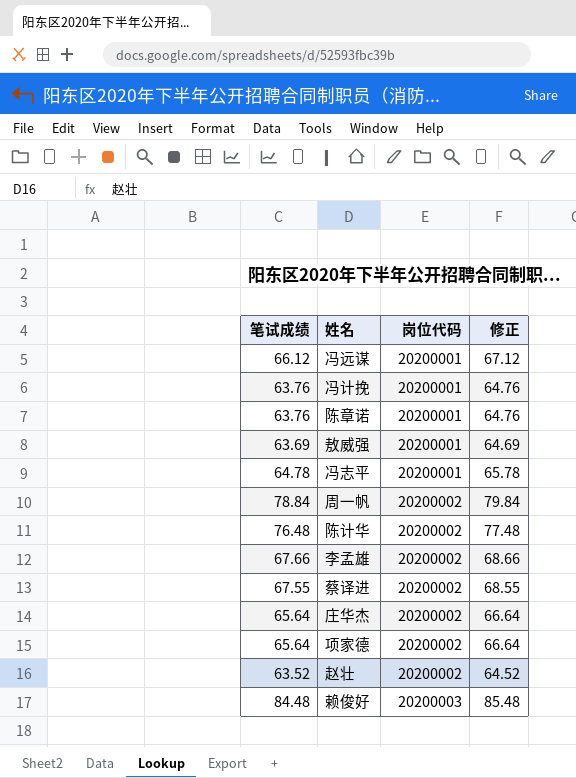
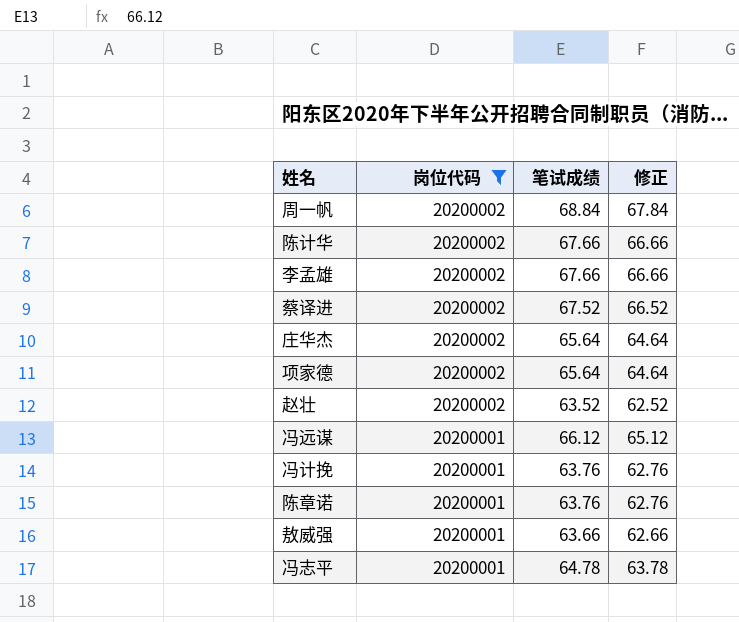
filter: none -> 岗位代码 != 20200003
row order: 岗位代码 ascending -> 岗位代码 descending
column 笔试成绩 | position: 1 -> 3
column 修正 | formula: [笔试成绩] + 1 -> [笔试成绩] - 1
周一帆 | 笔试成绩: 78.84 -> 68.84
陈计华 | 笔试成绩: 76.48 -> 67.66
蔡译进 | 笔试成绩: 67.55 -> 67.52
敖威强 | 笔试成绩: 63.69 -> 63.66

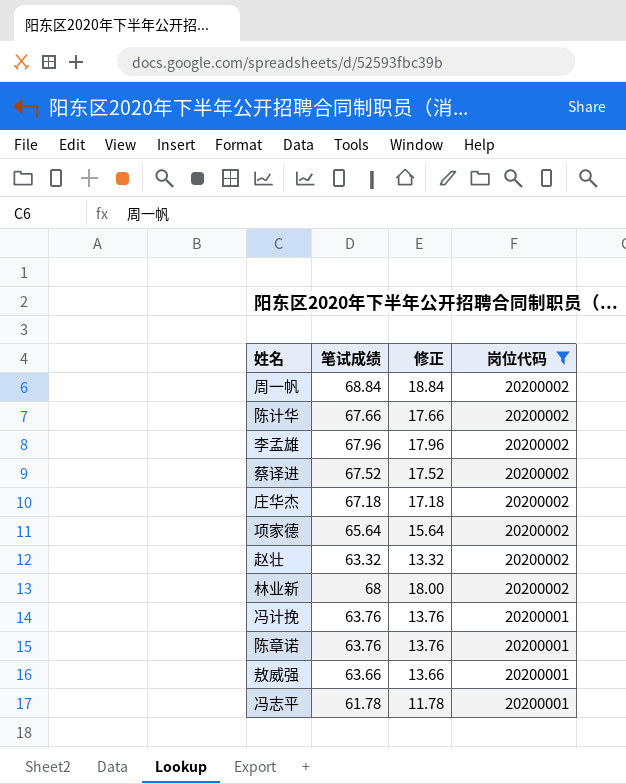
column 修正 | formula: [笔试成绩] - 1 -> [笔试成绩] - 50
column 岗位代码 | position: 2 -> 4
row 冯远谋: 20200001 | 66.12 | 65.12 -> none
李孟雄 | 笔试成绩: 67.66 -> 67.96
庄华杰 | 笔试成绩: 65.64 -> 67.18
赵壮 | 笔试成绩: 63.52 -> 63.32
row 林业新: none -> 68 | 18.00 | 20200002
冯志平 | 笔试成绩: 64.78 -> 61.78

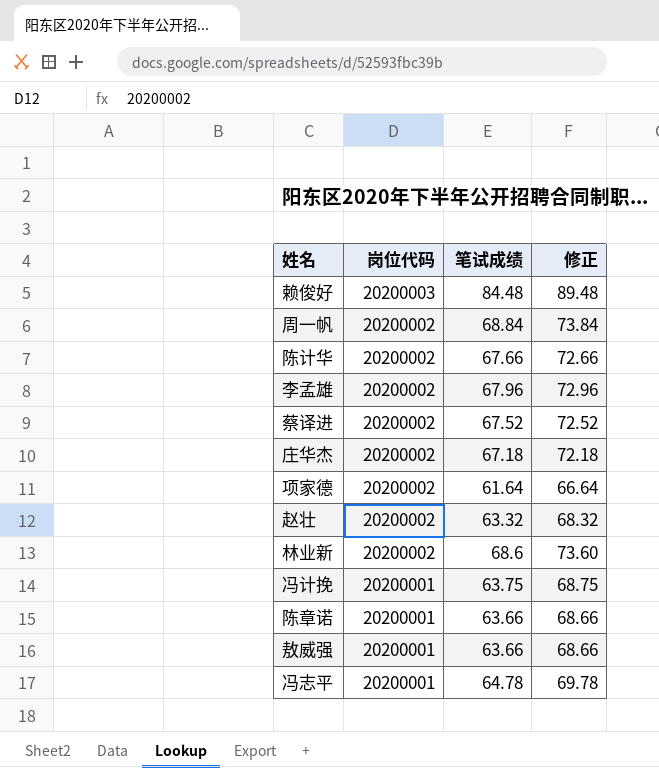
filter: 岗位代码 != 20200003 -> none
column 岗位代码 | position: 4 -> 2
column 修正 | formula: [笔试成绩] - 50 -> [笔试成绩] + 5
项家德 | 笔试成绩: 65.64 -> 61.64
林业新 | 笔试成绩: 68 -> 68.6
冯计挽 | 笔试成绩: 63.76 -> 63.75
陈章诺 | 笔试成绩: 63.76 -> 63.66
冯志平 | 笔试成绩: 61.78 -> 64.78

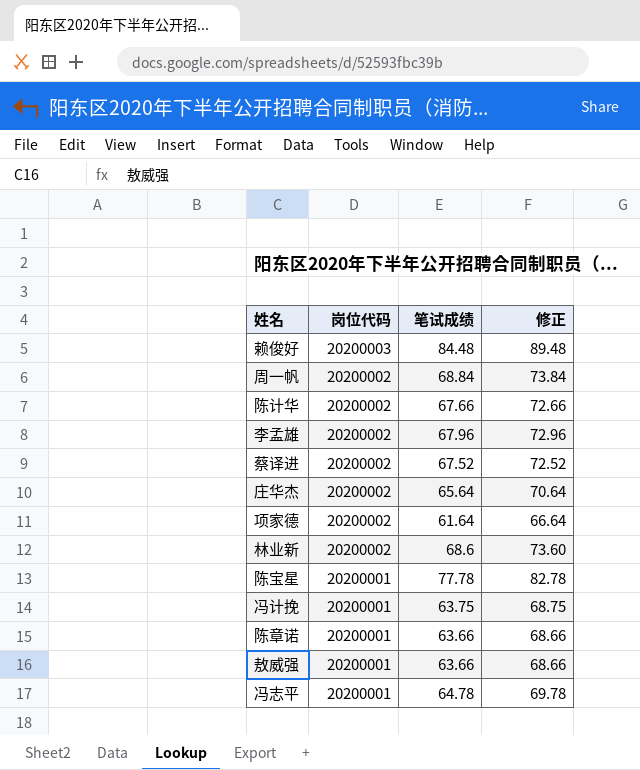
row 赵壮: 20200002 | 63.32 | 68.32 -> none
庄华杰 | 笔试成绩: 67.18 -> 65.64
庄华杰 | 修正: 72.18 -> 70.64
row 陈宝星: none -> 20200001 | 77.78 | 82.78

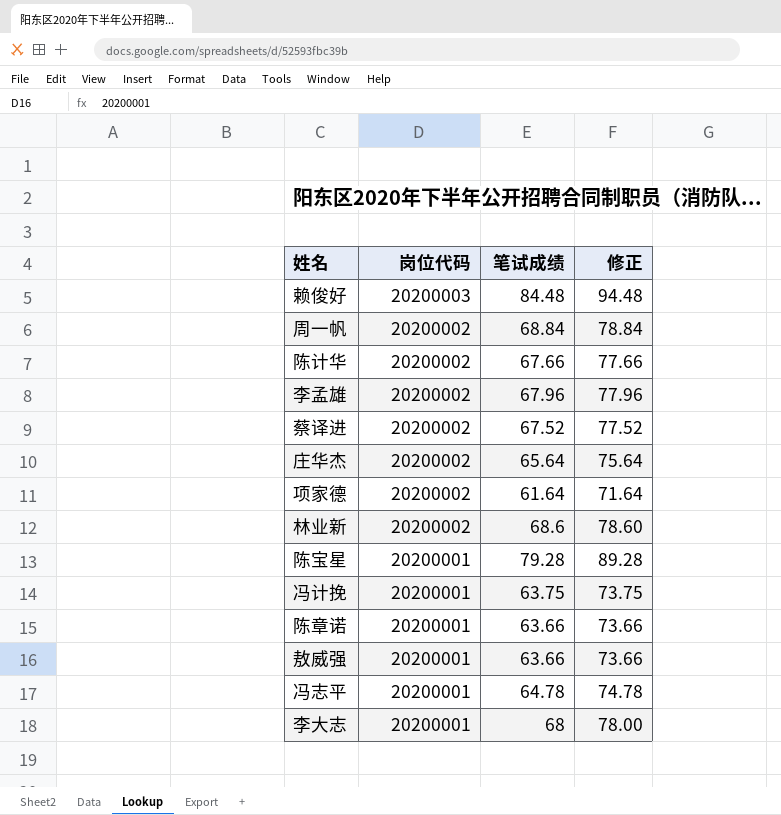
column 修正 | formula: [笔试成绩] + 5 -> [笔试成绩] + 10
陈宝星 | 笔试成绩: 77.78 -> 79.28
row 李大志: none -> 20200001 | 68 | 78.00

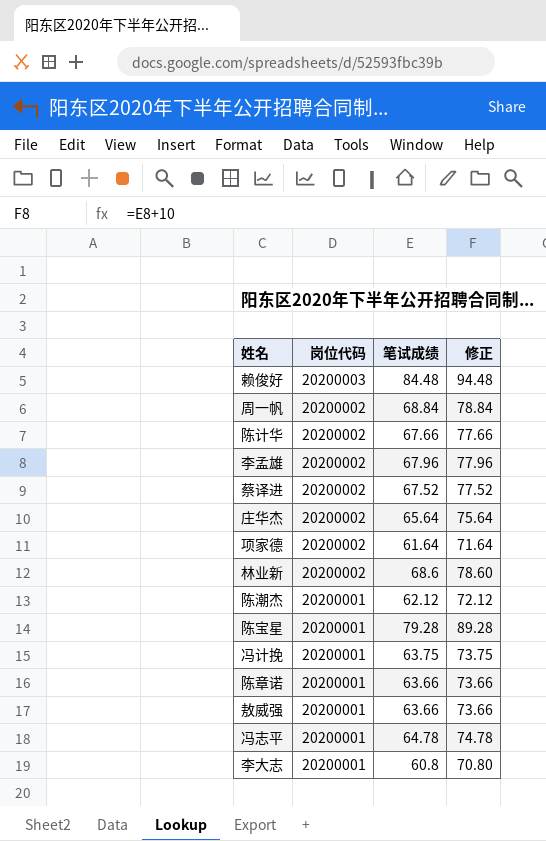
row 陈潮杰: none -> 20200001 | 62.12 | 72.12
李大志 | 笔试成绩: 68 -> 60.8
李大志 | 修正: 78.00 -> 70.80

